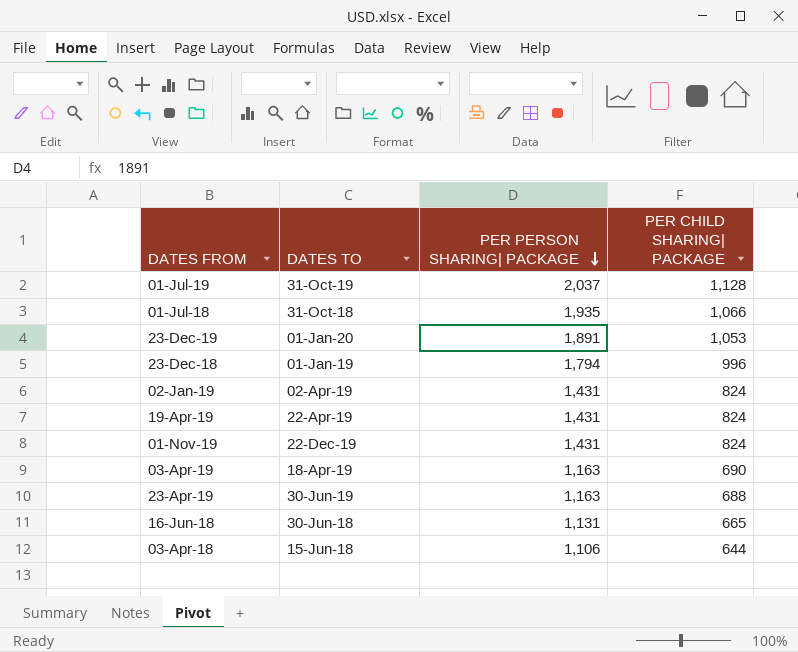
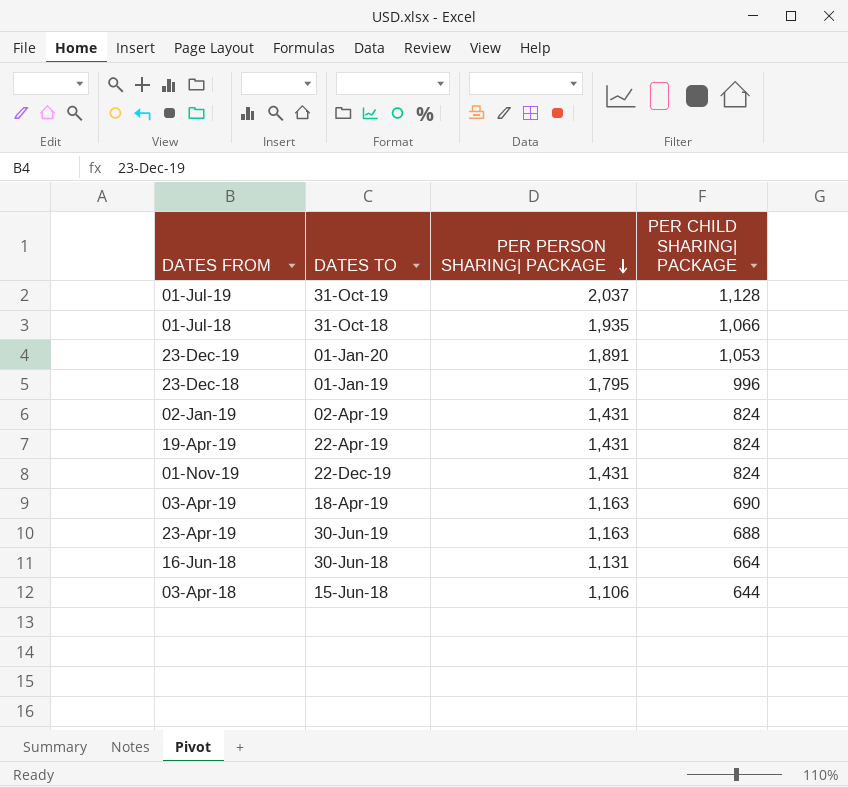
23-Dec-18 | PER PERSON SHARING| PACKAGE: 1,794 -> 1,795
16-Jun-18 | PER CHILD SHARING| PACKAGE: 665 -> 664

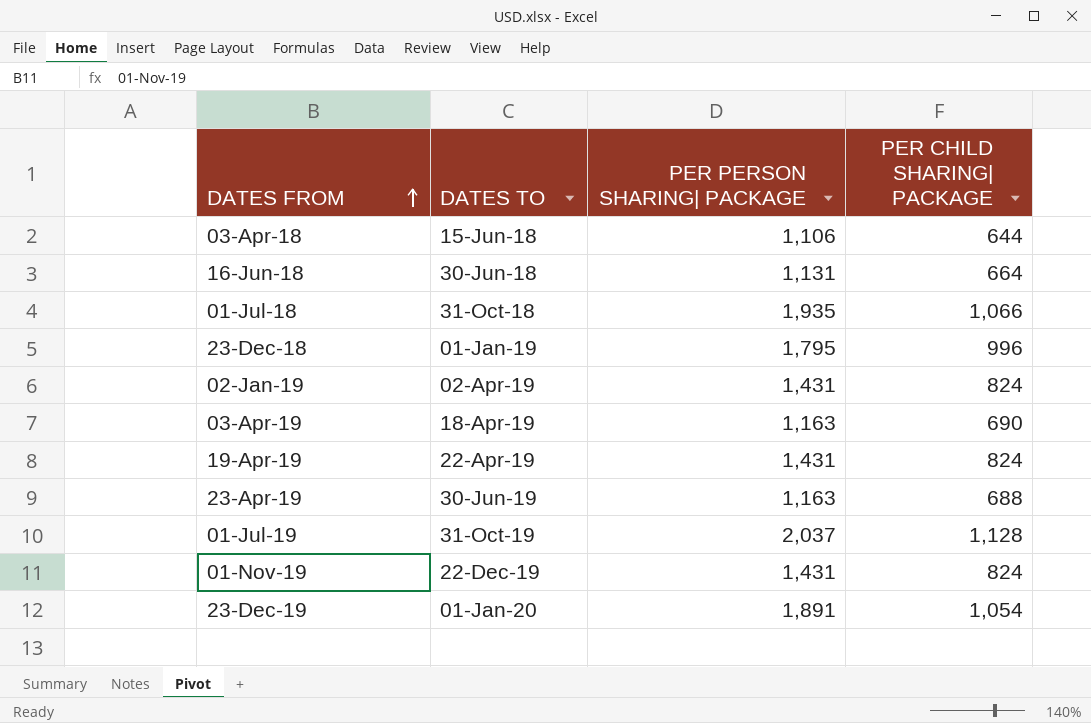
row order: PER PERSON SHARING| PACKAGE descending -> DATES FROM ascending
23-Dec-19 | PER CHILD SHARING| PACKAGE: 1,053 -> 1,054

